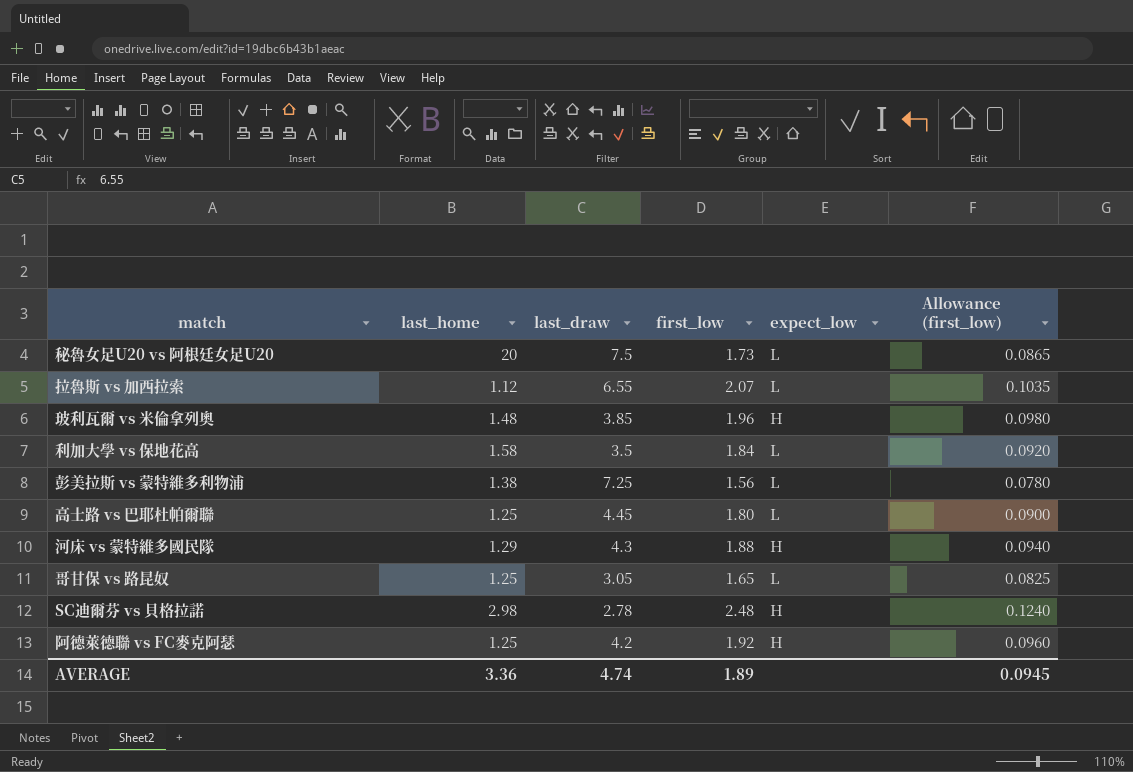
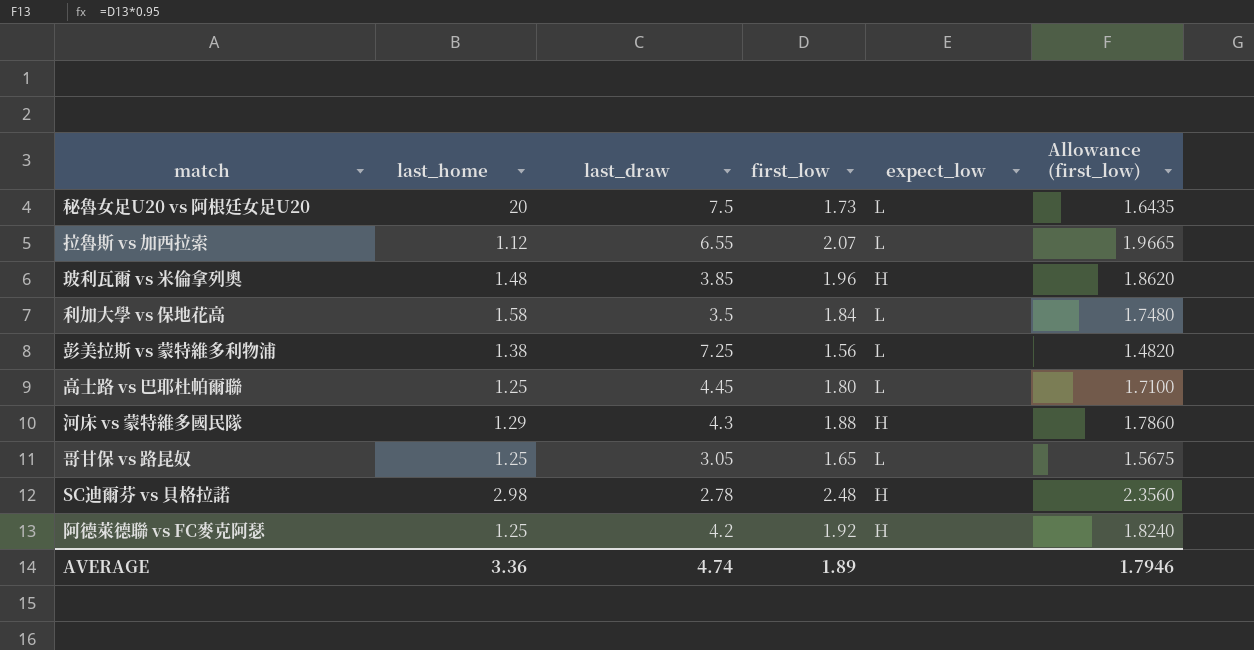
column Allowance (first_low) | formula: [first_low] * 0.05 -> [first_low] * 0.95
AVERAGE | Allowance (first_low): 0.0945 -> 1.7946

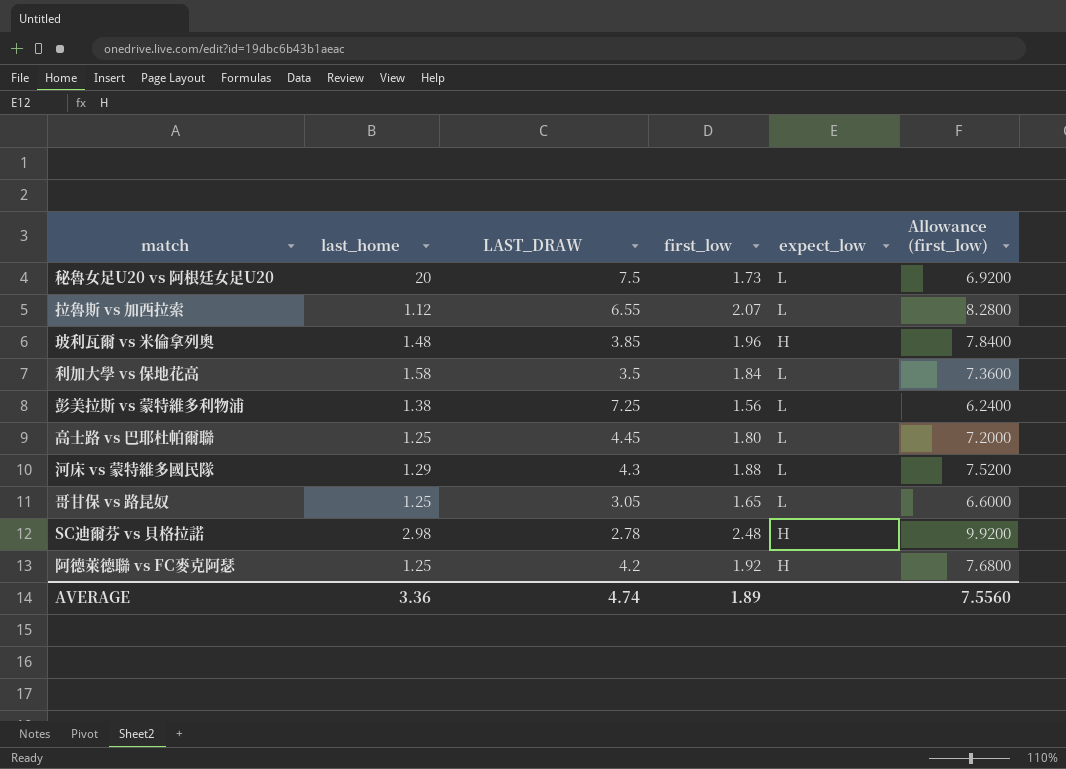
column name: last_draw -> LAST_DRAW
column Allowance (first_low) | formula: [first_low] * 0.95 -> [first_low] * 4
河床 vs 蒙特維多國民隊 | expect_low: H -> L
AVERAGE | Allowance (first_low): 1.7946 -> 7.5560

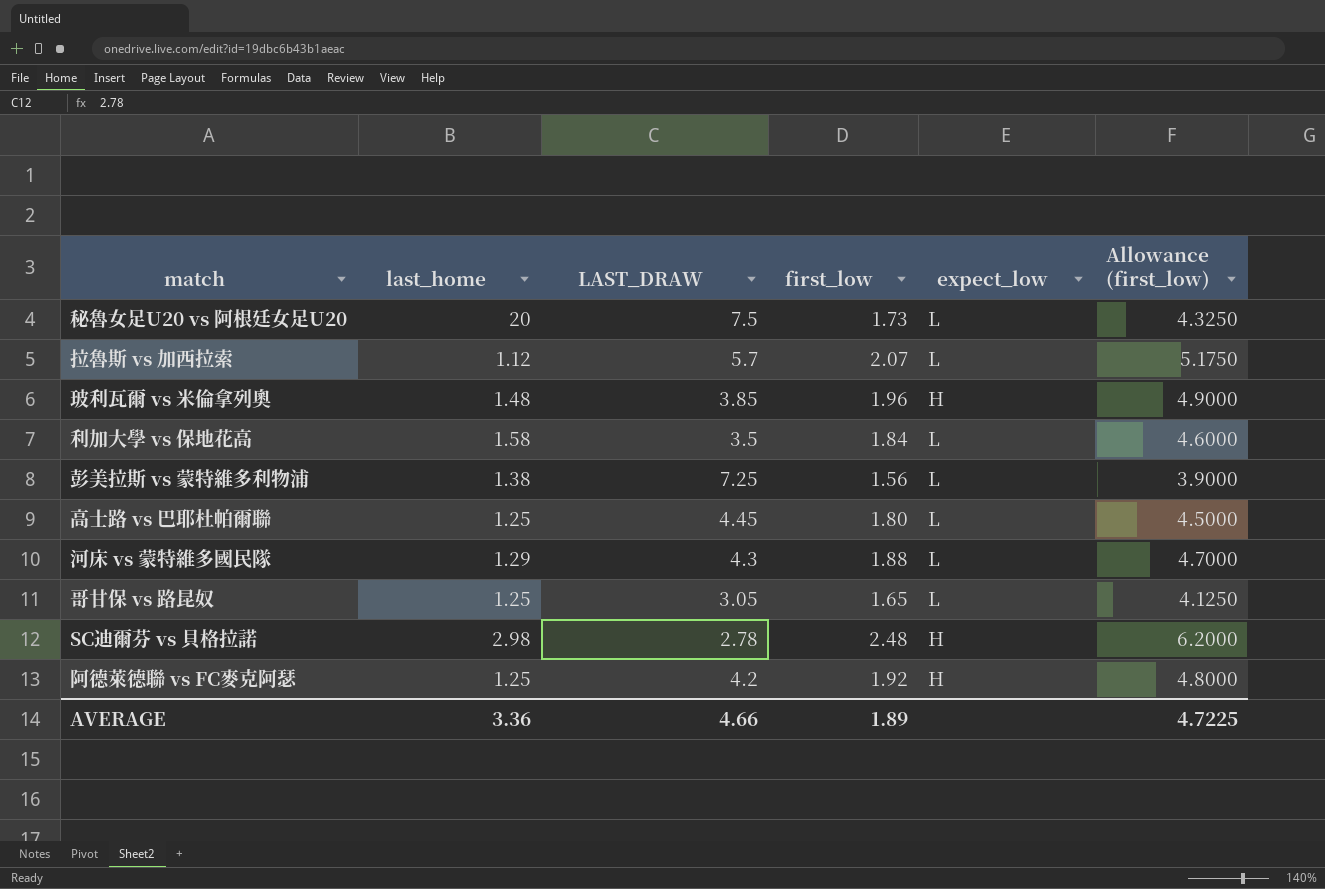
column Allowance (first_low) | formula: [first_low] * 4 -> [first_low] * 2.5
拉魯斯 vs 加西拉索 | LAST_DRAW: 6.55 -> 5.7
AVERAGE | LAST_DRAW: 4.74 -> 4.66
AVERAGE | Allowance (first_low): 7.5560 -> 4.7225

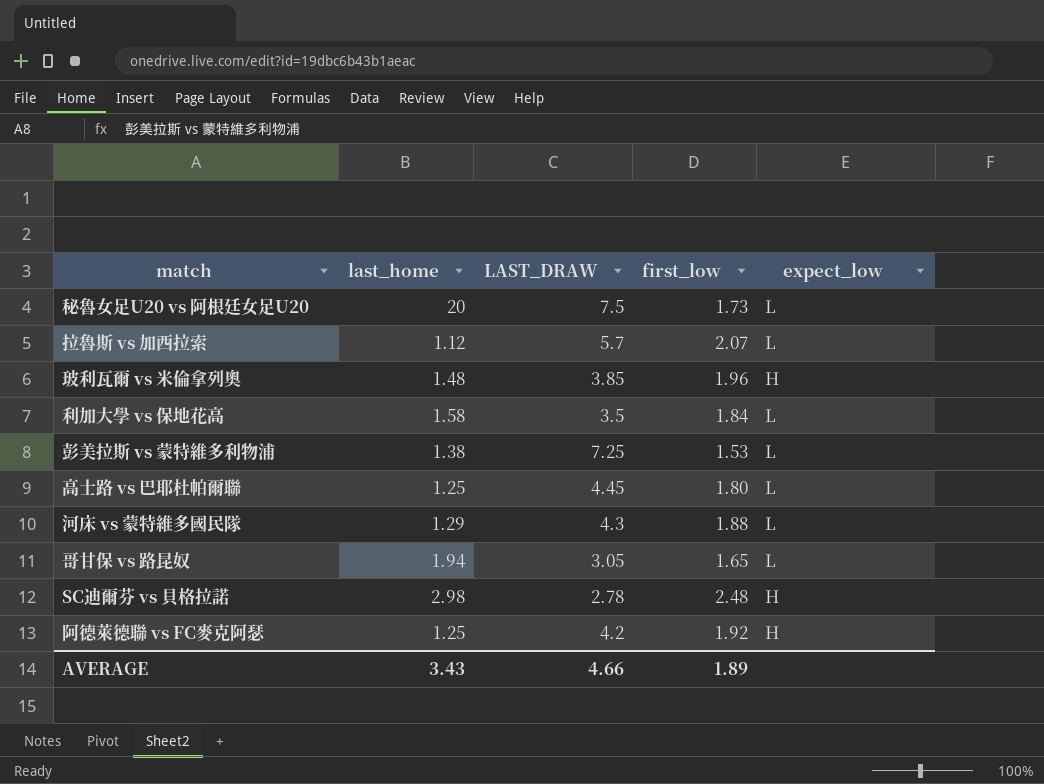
column Allowance (first_low) | formula: [first_low] * 2.5 -> none
彭美拉斯 vs 蒙特維多利物浦 | first_low: 1.56 -> 1.53
哥甘保 vs 路昆奴 | last_home: 1.25 -> 1.94
AVERAGE | last_home: 3.36 -> 3.43

